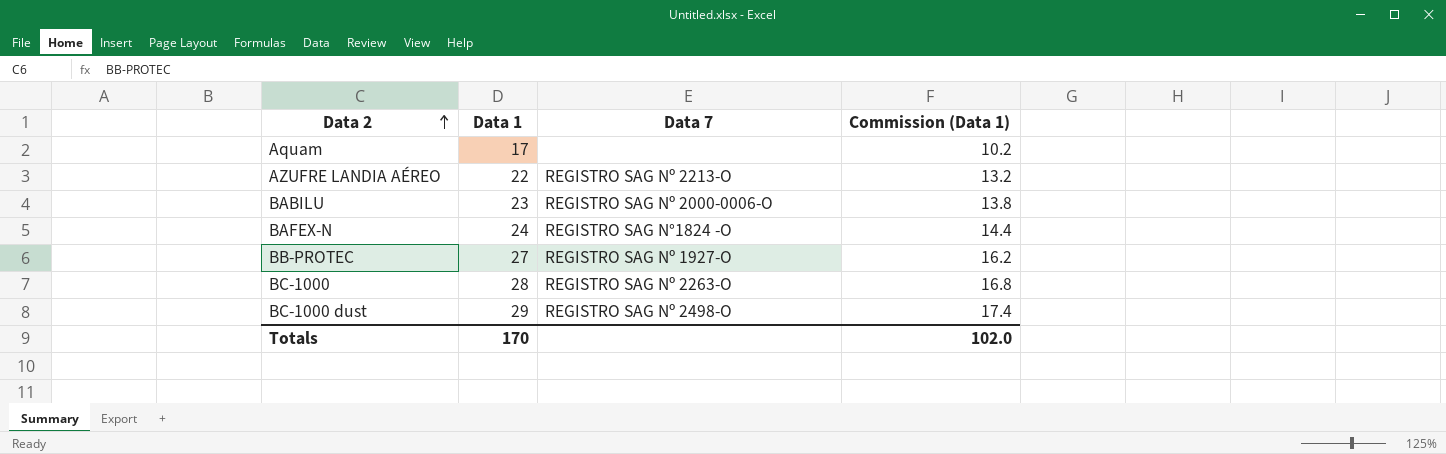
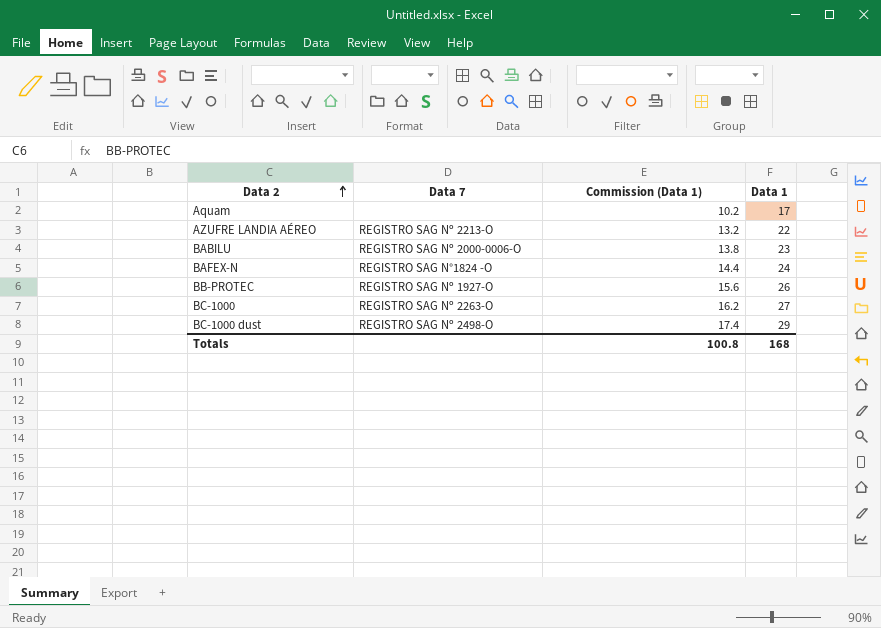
column Data 1 | position: 2 -> 4
BB-PROTEC | Commission (Data 1): 16.2 -> 15.6
BB-PROTEC | Data 1: 27 -> 26
BC-1000 | Commission (Data 1): 16.8 -> 16.2
BC-1000 | Data 1: 28 -> 27
Totals | Commission (Data 1): 102.0 -> 100.8
Totals | Data 1: 170 -> 168

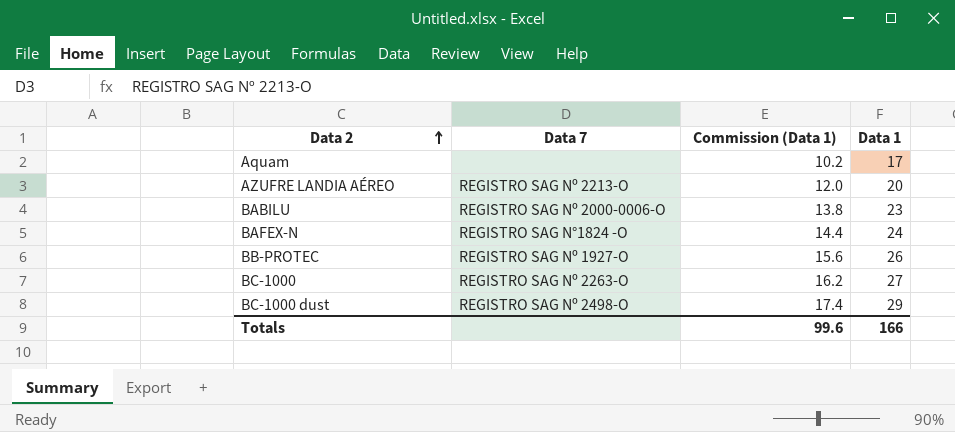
AZUFRE LANDIA AÉREO | Commission (Data 1): 13.2 -> 12.0
AZUFRE LANDIA AÉREO | Data 1: 22 -> 20
Totals | Commission (Data 1): 100.8 -> 99.6
Totals | Data 1: 168 -> 166

